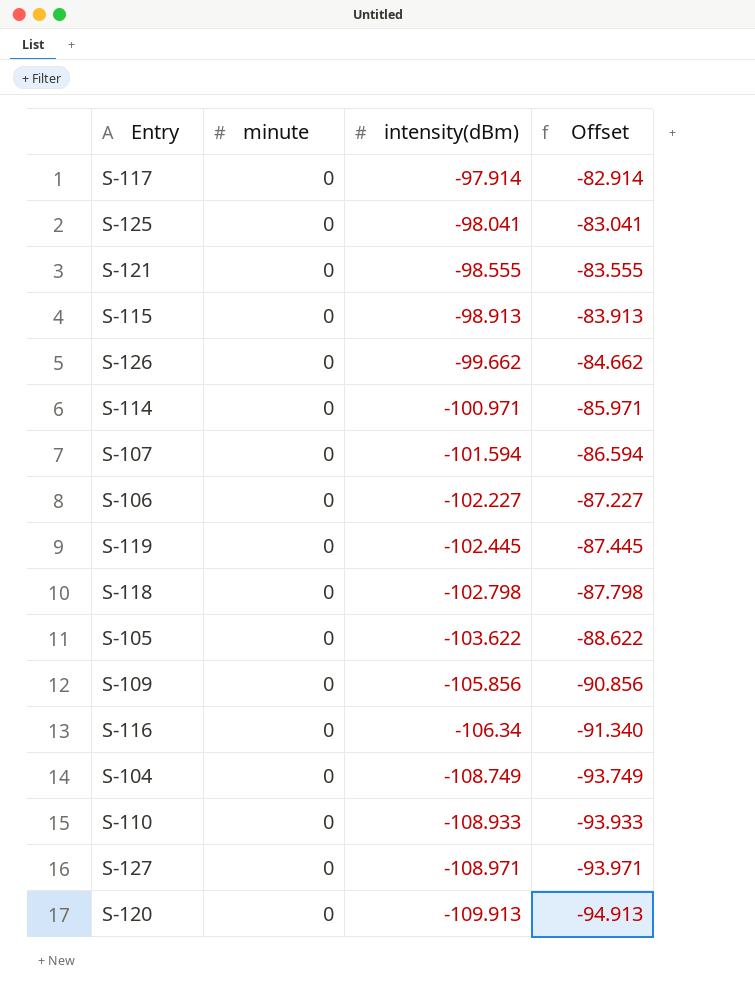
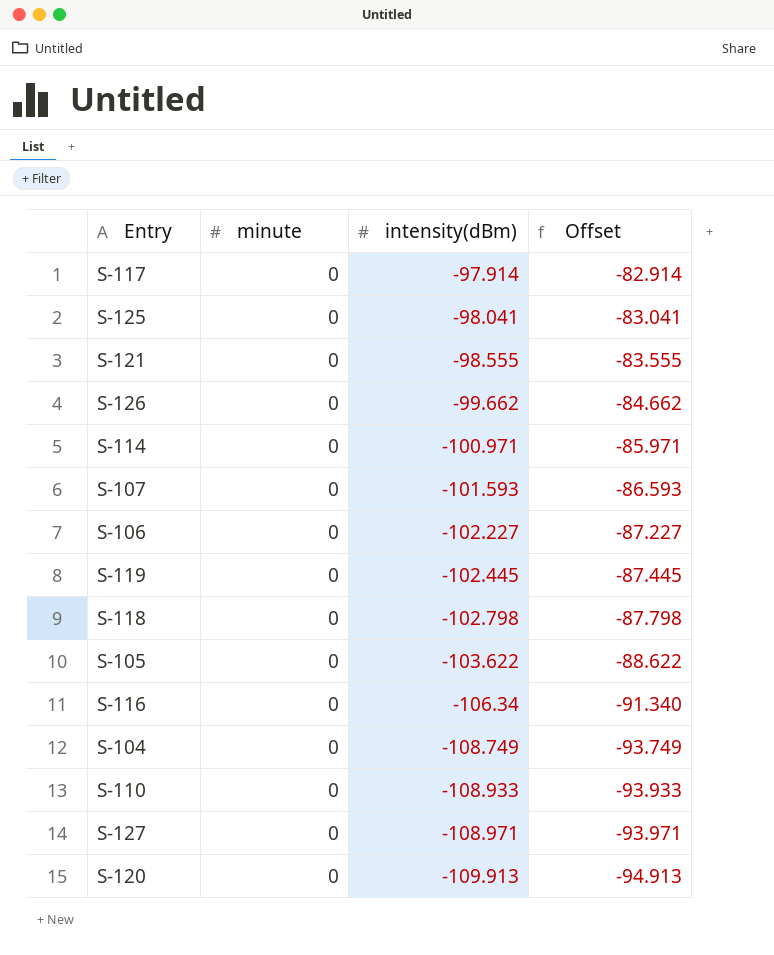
row S-115: 0 | -98.913 | -83.913 -> none
row S-109: 0 | -105.856 | -90.856 -> none
S-107 | intensity(dBm): -101.594 -> -101.593
S-107 | Offset: -86.594 -> -86.593

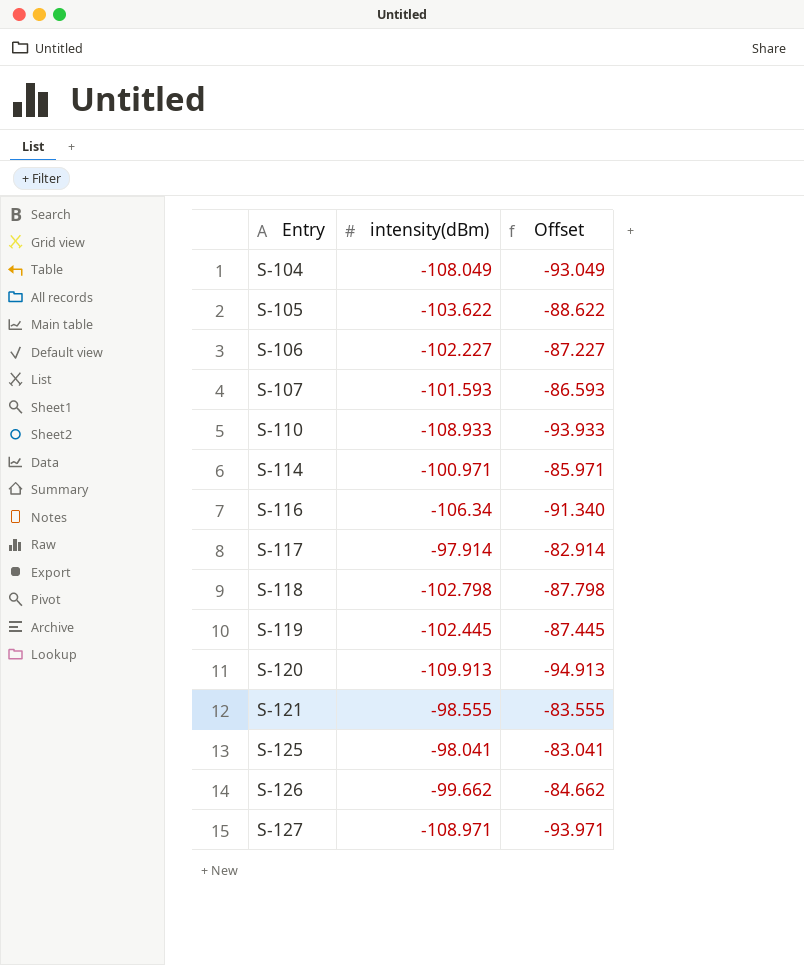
row order: intensity(dBm) descending -> Entry ascending
column minute | position: 2 -> none
S-104 | intensity(dBm): -108.749 -> -108.049
S-104 | Offset: -93.749 -> -93.049

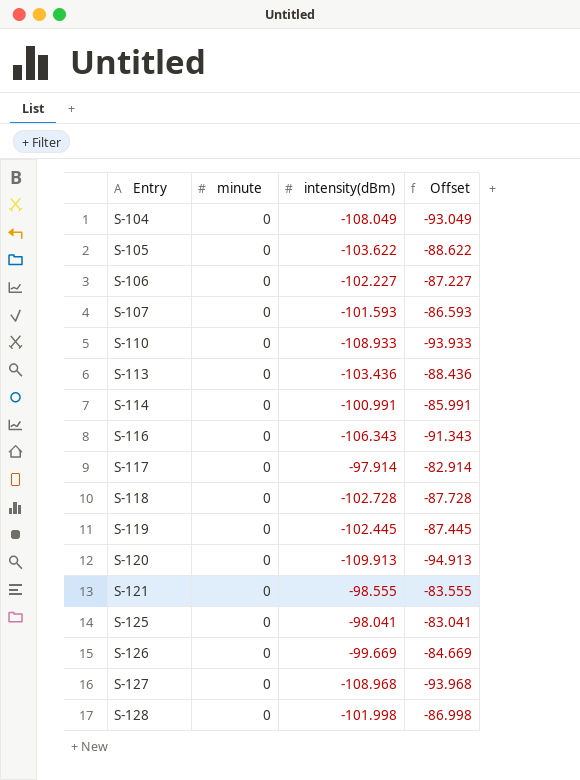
column minute | position: none -> 2
row S-113: none -> 0 | -103.436 | -88.436
S-114 | intensity(dBm): -100.971 -> -100.991
S-114 | Offset: -85.971 -> -85.991
S-116 | intensity(dBm): -106.34 -> -106.343
S-116 | Offset: -91.340 -> -91.343
S-118 | intensity(dBm): -102.798 -> -102.728
S-118 | Offset: -87.798 -> -87.728
S-126 | intensity(dBm): -99.662 -> -99.669
S-126 | Offset: -84.662 -> -84.669
S-127 | intensity(dBm): -108.971 -> -108.968
S-127 | Offset: -93.971 -> -93.968
row S-128: none -> 0 | -101.998 | -86.998

